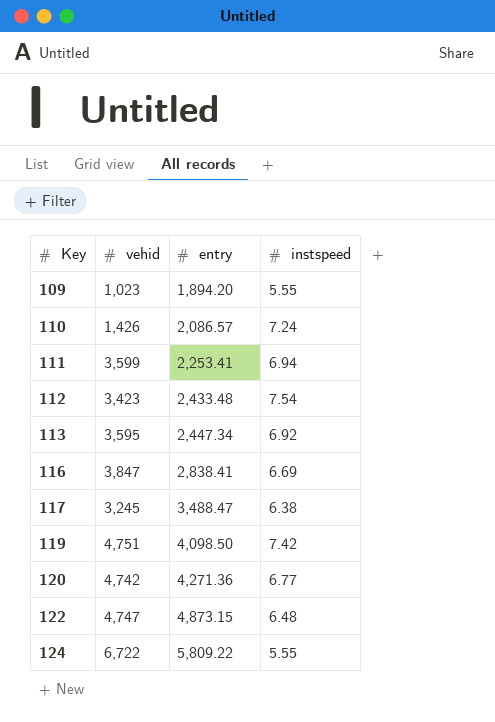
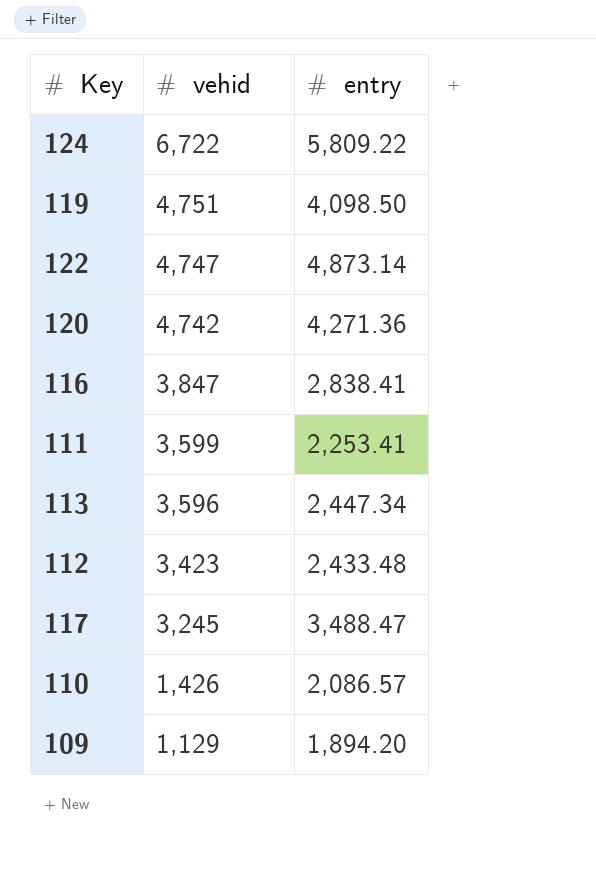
row order: Key ascending -> vehid descending
column instspeed | position: 4 -> none
122 | entry: 4,873.15 -> 4,873.14
113 | vehid: 3,595 -> 3,596
109 | vehid: 1,023 -> 1,129

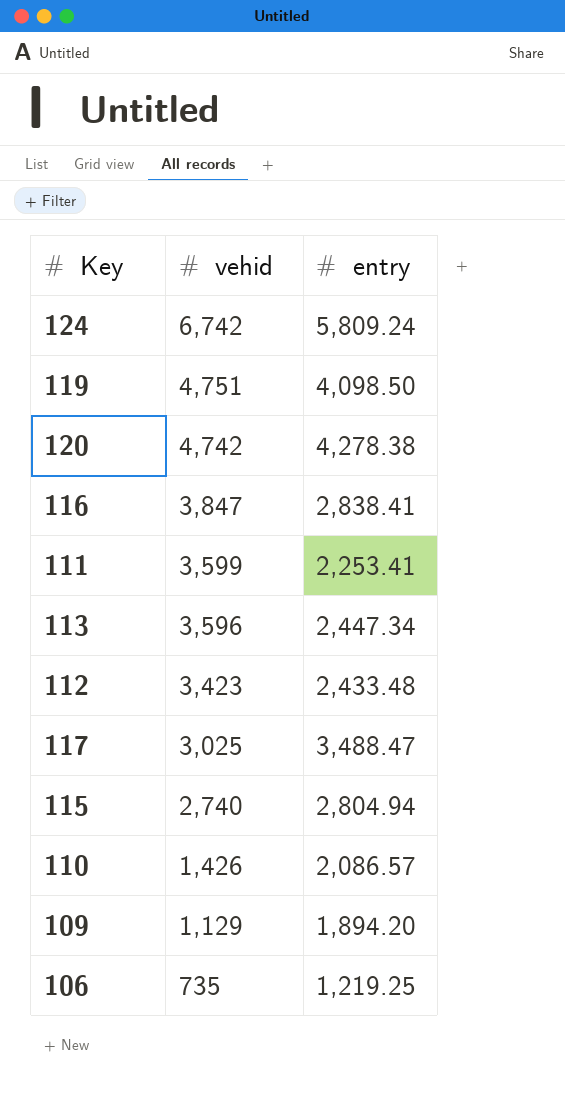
row 122: 4,747 | 4,873.14 -> none
124 | vehid: 6,722 -> 6,742
124 | entry: 5,809.22 -> 5,809.24
120 | entry: 4,271.36 -> 4,278.38
117 | vehid: 3,245 -> 3,025
row 115: none -> 2,740 | 2,804.94
row 106: none -> 735 | 1,219.25

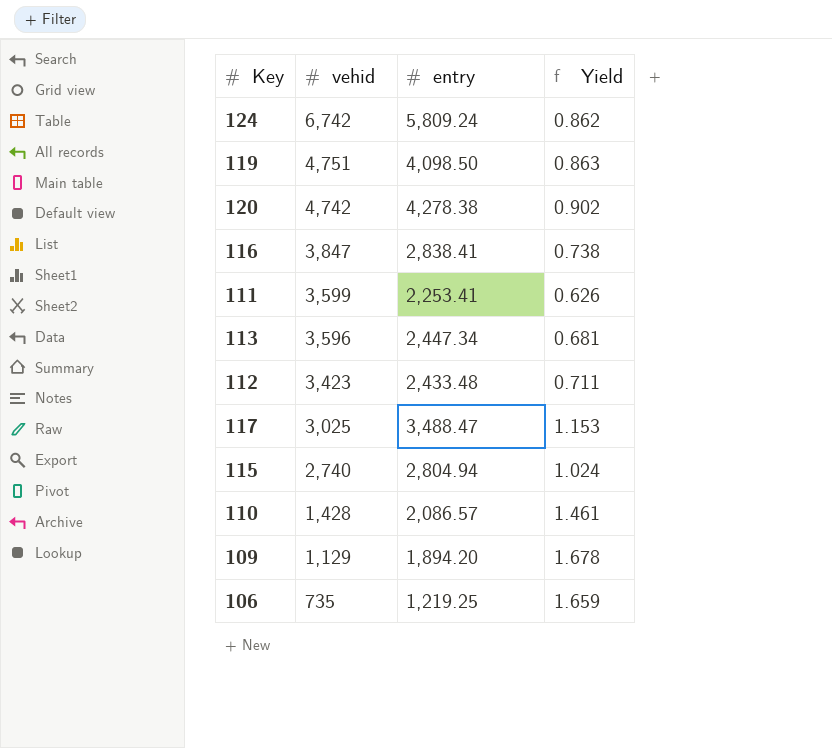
column Yield | formula: none -> [entry] / [vehid]
110 | vehid: 1,426 -> 1,428

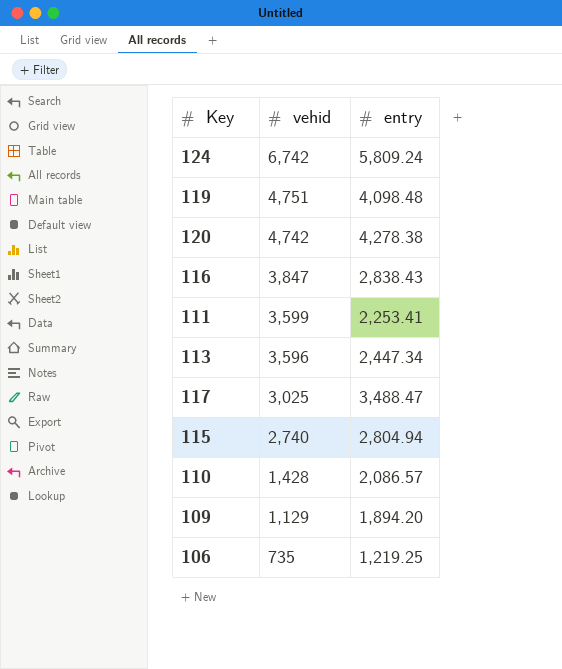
column Yield | formula: [entry] / [vehid] -> none
row 112: 3,423 | 2,433.48 | 0.711 -> none
119 | entry: 4,098.50 -> 4,098.48
116 | entry: 2,838.41 -> 2,838.43

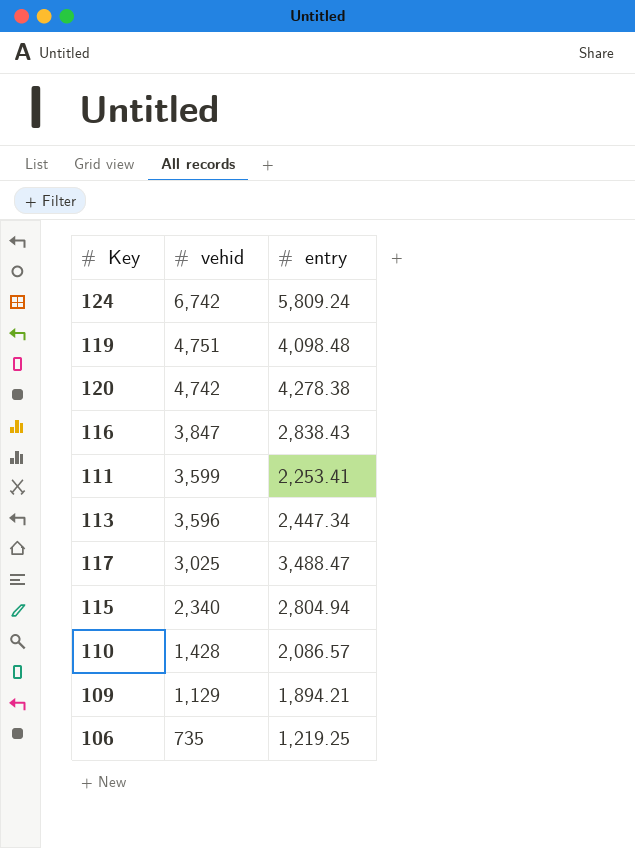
115 | vehid: 2,740 -> 2,340
109 | entry: 1,894.20 -> 1,894.21

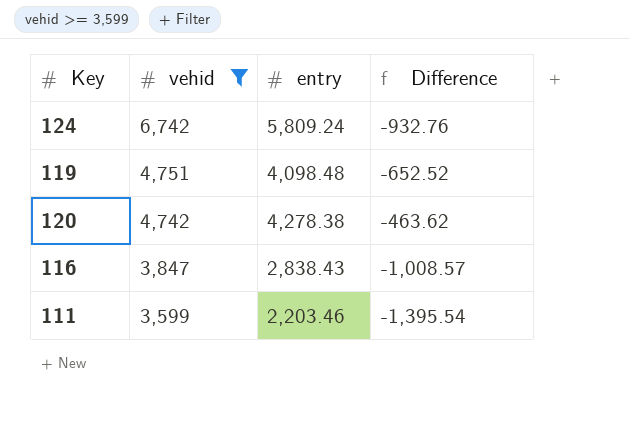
filter: none -> vehid >= 3,599
column Difference | formula: none -> [entry] - [vehid]
111 | entry: 2,253.41 -> 2,203.46

